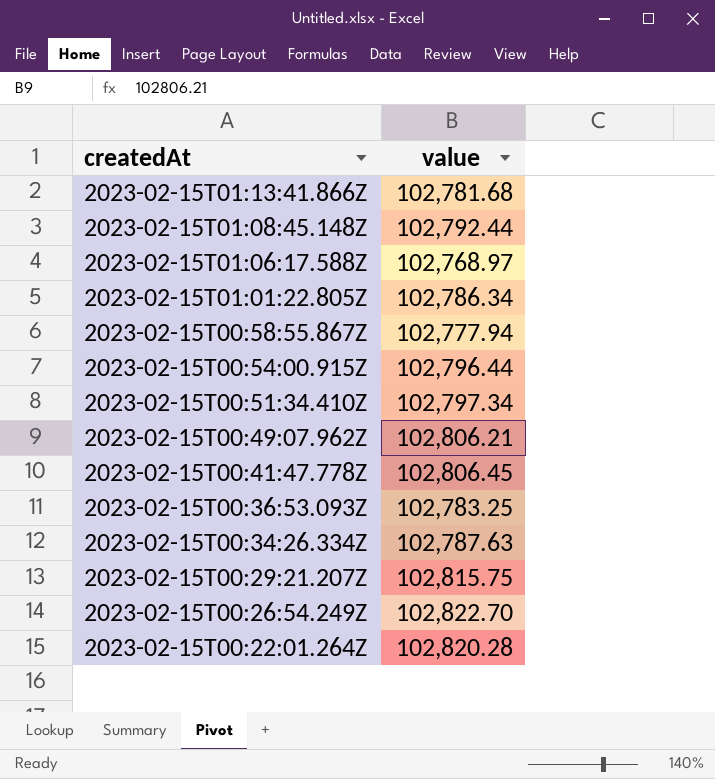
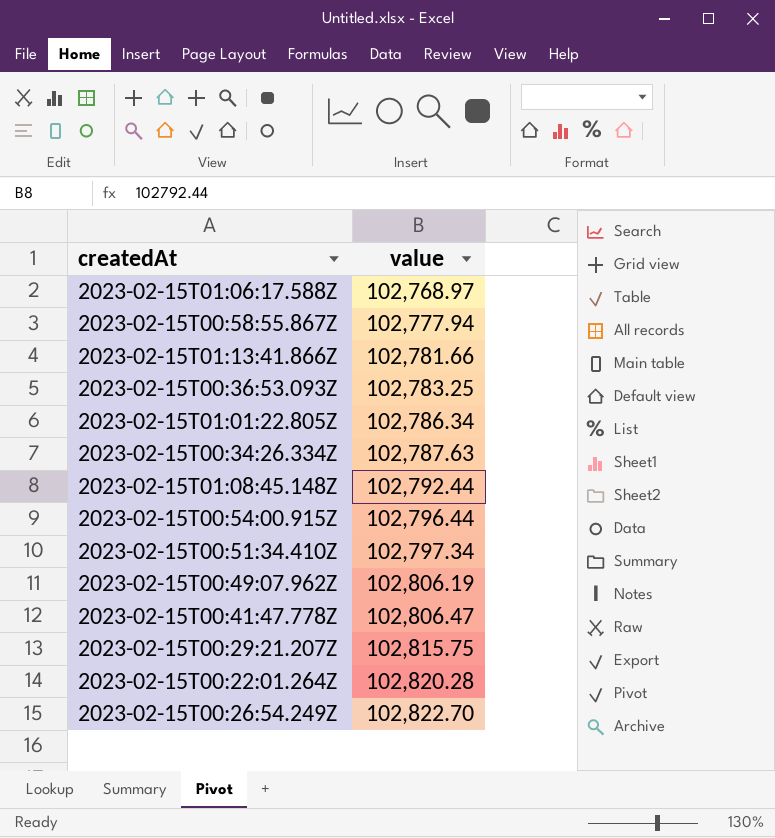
row order: createdAt descending -> value ascending
2023-02-15T01:13:41.866Z | value: 102,781.68 -> 102,781.66
2023-02-15T00:49:07.962Z | value: 102,806.21 -> 102,806.19
2023-02-15T00:41:47.778Z | value: 102,806.45 -> 102,806.47

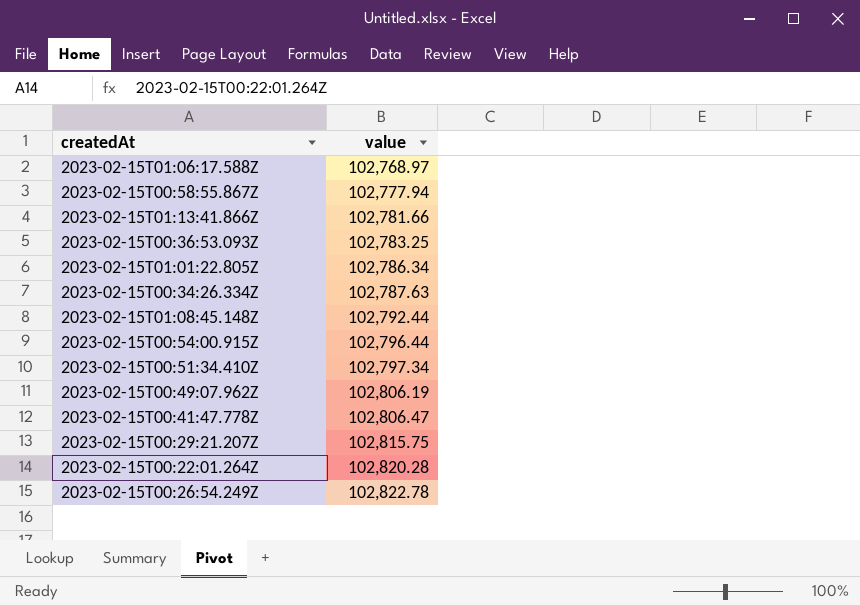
2023-02-15T00:26:54.249Z | value: 102,822.70 -> 102,822.78

